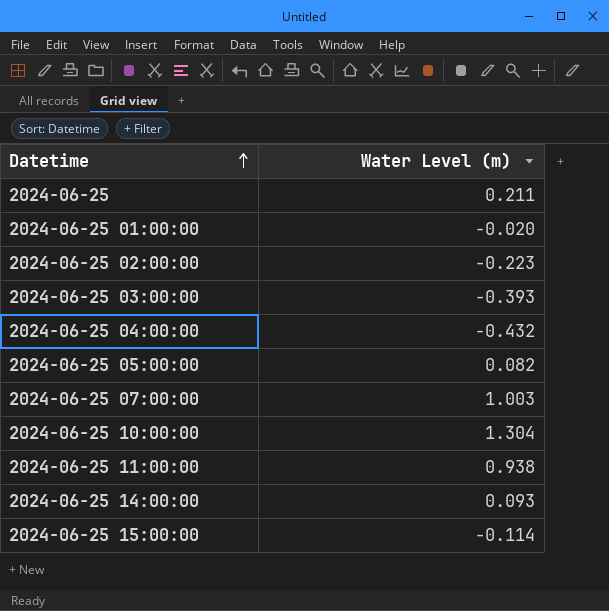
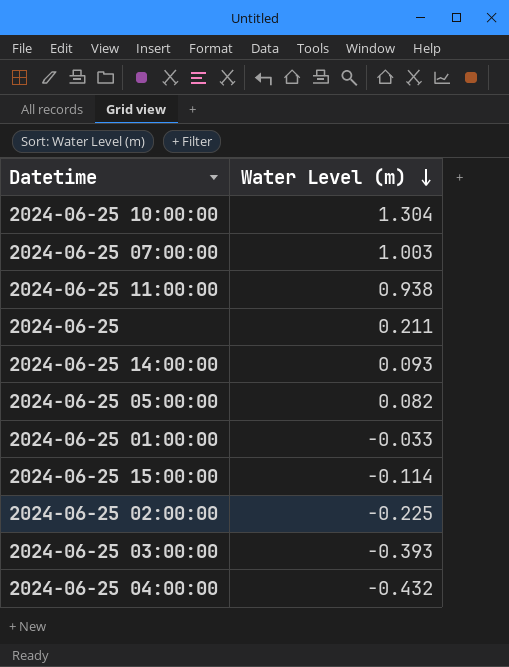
row order: Datetime ascending -> Water Level (m) descending
2024-06-25 01:00:00 | Water Level (m): -0.020 -> -0.033
2024-06-25 02:00:00 | Water Level (m): -0.223 -> -0.225

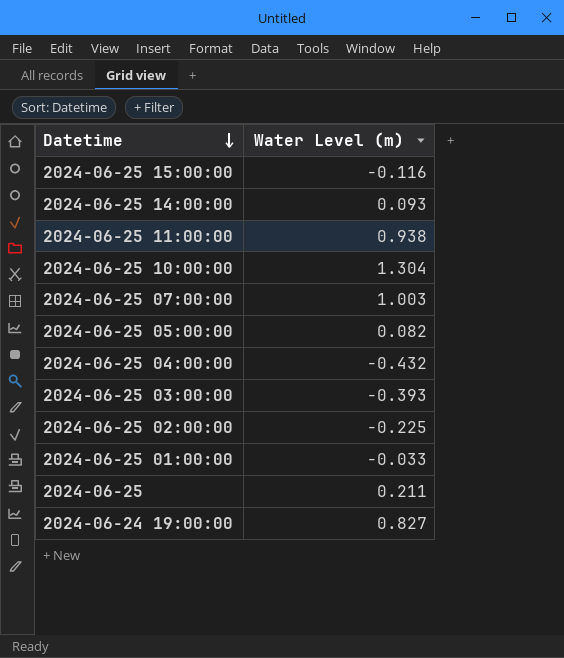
row order: Water Level (m) descending -> Datetime descending
2024-06-25 15:00:00 | Water Level (m): -0.114 -> -0.116
row 2024-06-24 19:00:00: none -> 0.827

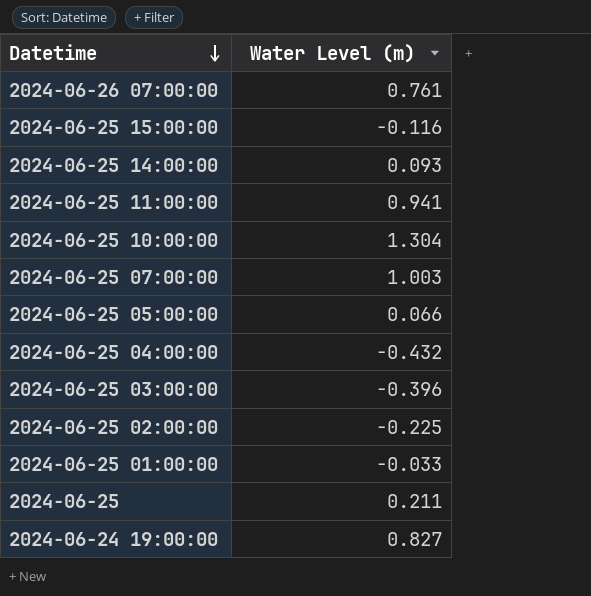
row 2024-06-26 07:00:00: none -> 0.761
2024-06-25 11:00:00 | Water Level (m): 0.938 -> 0.941
2024-06-25 05:00:00 | Water Level (m): 0.082 -> 0.066
2024-06-25 03:00:00 | Water Level (m): -0.393 -> -0.396

